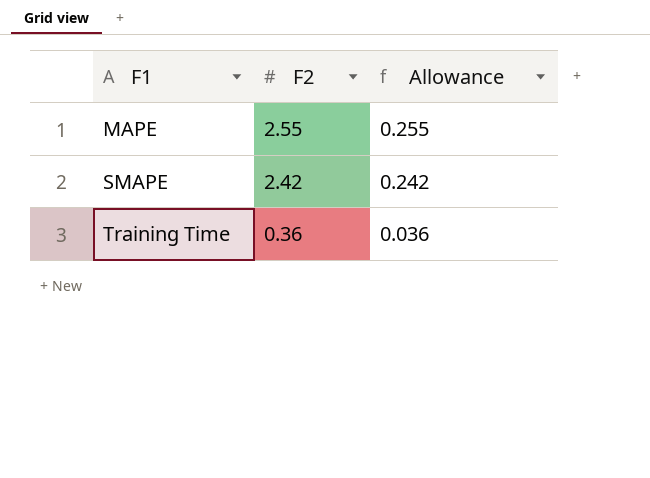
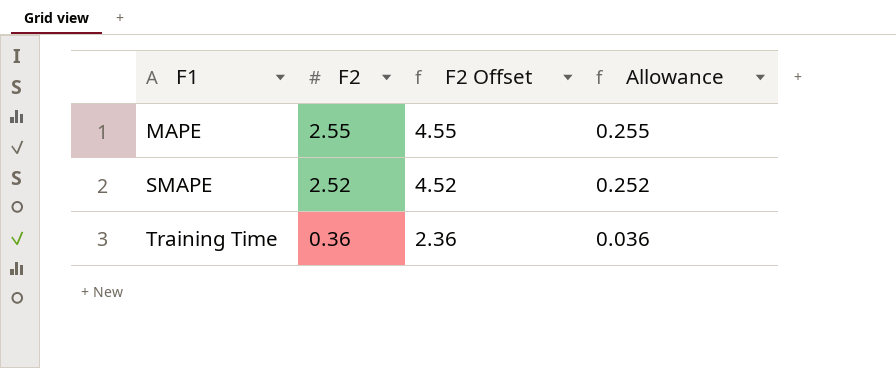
column F2 Offset | formula: none -> [F2] + 2
SMAPE | F2: 2.42 -> 2.52
SMAPE | Allowance: 0.242 -> 0.252

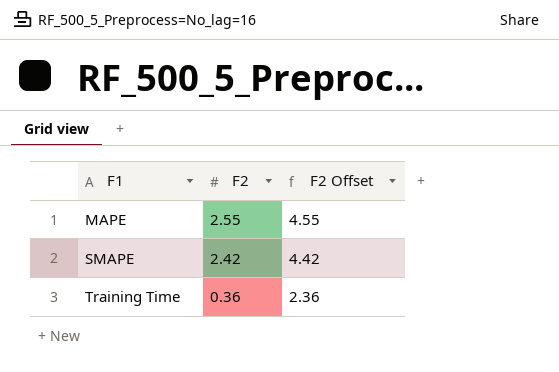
column Allowance | formula: [F2] * 0.1 -> none
SMAPE | F2: 2.52 -> 2.42
SMAPE | F2 Offset: 4.52 -> 4.42

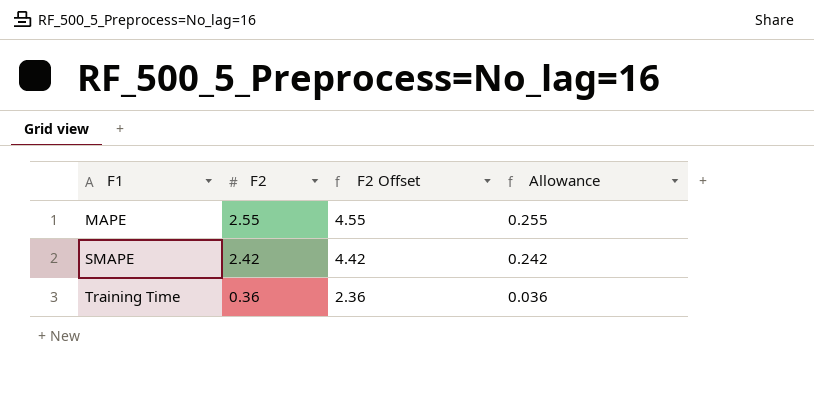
column Allowance | formula: none -> [F2] * 0.1

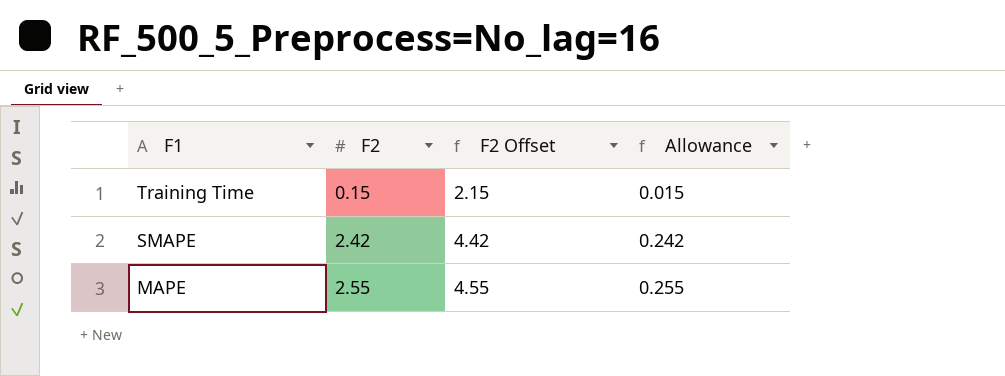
row order: F1 ascending -> F1 descending
Training Time | F2: 0.36 -> 0.15
Training Time | F2 Offset: 2.36 -> 2.15
Training Time | Allowance: 0.036 -> 0.015

